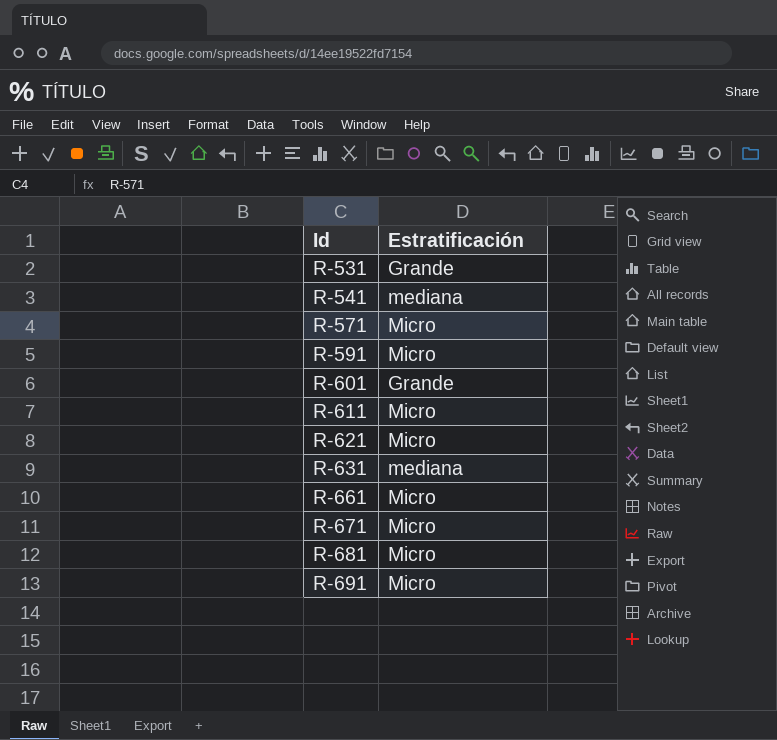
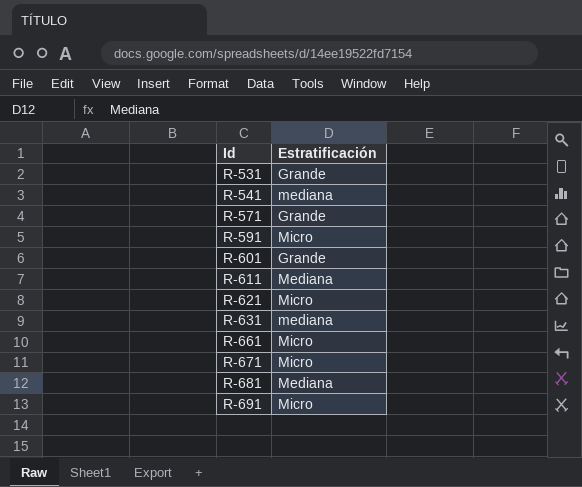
R-571 | Estratificación: Micro -> Grande
R-611 | Estratificación: Micro -> Mediana
R-681 | Estratificación: Micro -> Mediana

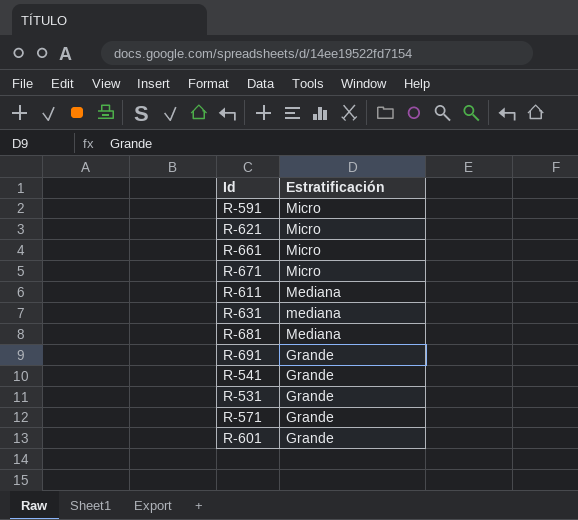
row order: Id ascending -> Estratificación descending
R-691 | Estratificación: Micro -> Grande
R-541 | Estratificación: mediana -> Grande

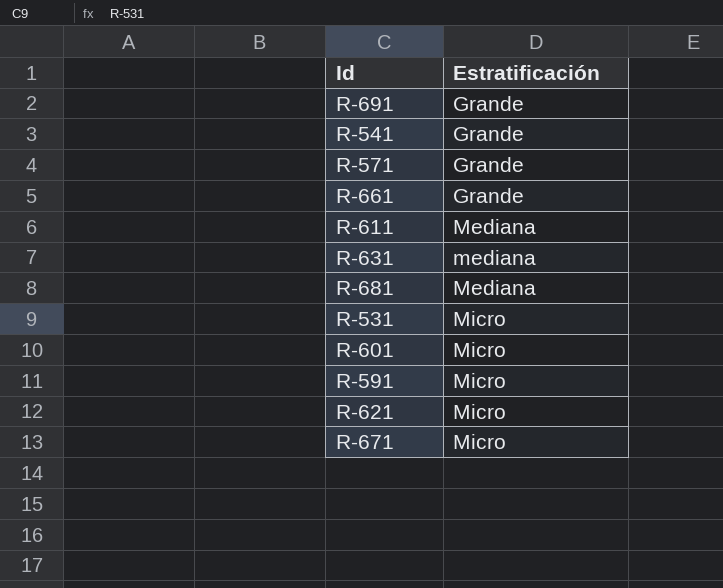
row order: Estratificación descending -> Estratificación ascending
R-661 | Estratificación: Micro -> Grande
R-531 | Estratificación: Grande -> Micro
R-601 | Estratificación: Grande -> Micro

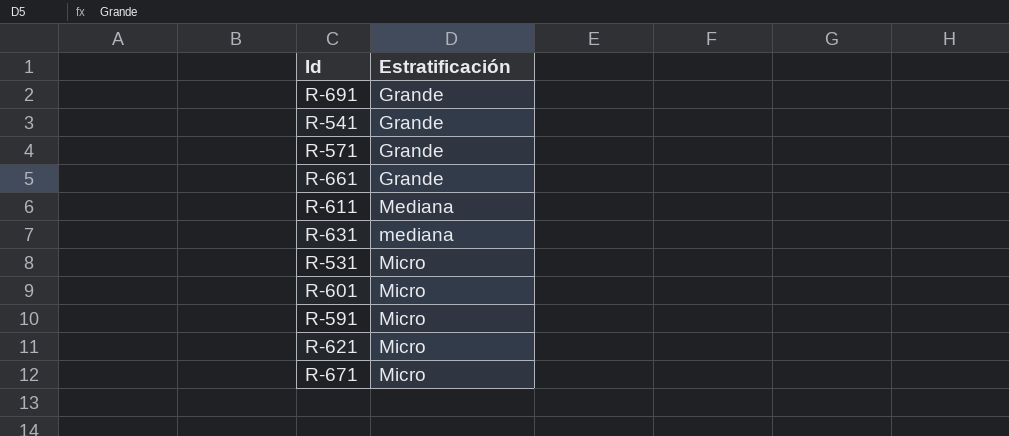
row R-681: Mediana -> none

